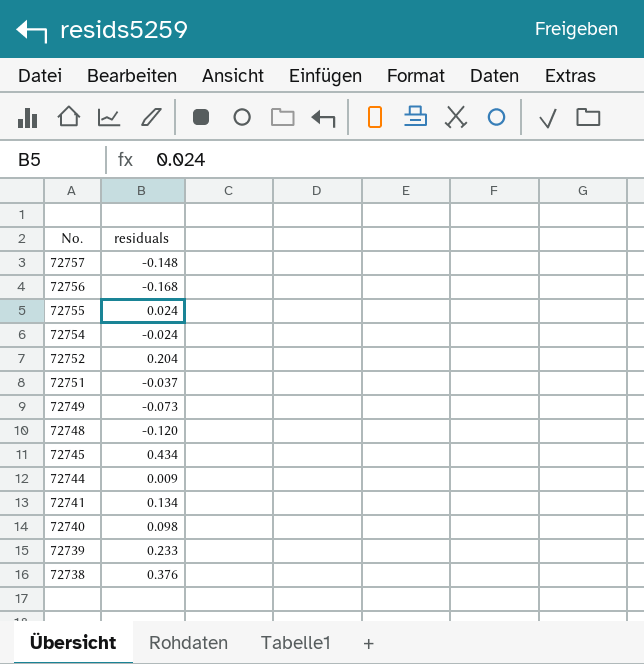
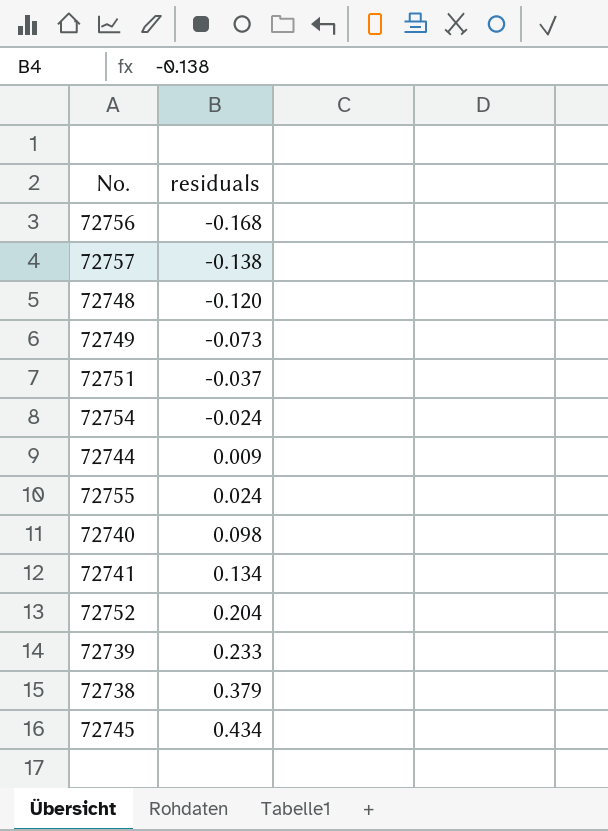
row order: No. descending -> residuals ascending
72757 | residuals: -0.148 -> -0.138
72738 | residuals: 0.376 -> 0.379

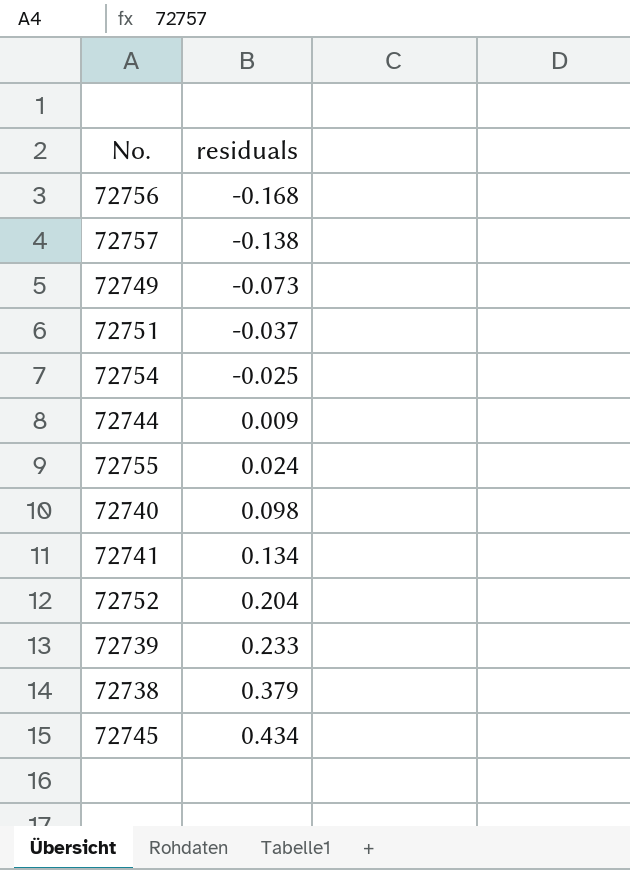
row 72748: -0.120 -> none
72754 | residuals: -0.024 -> -0.025

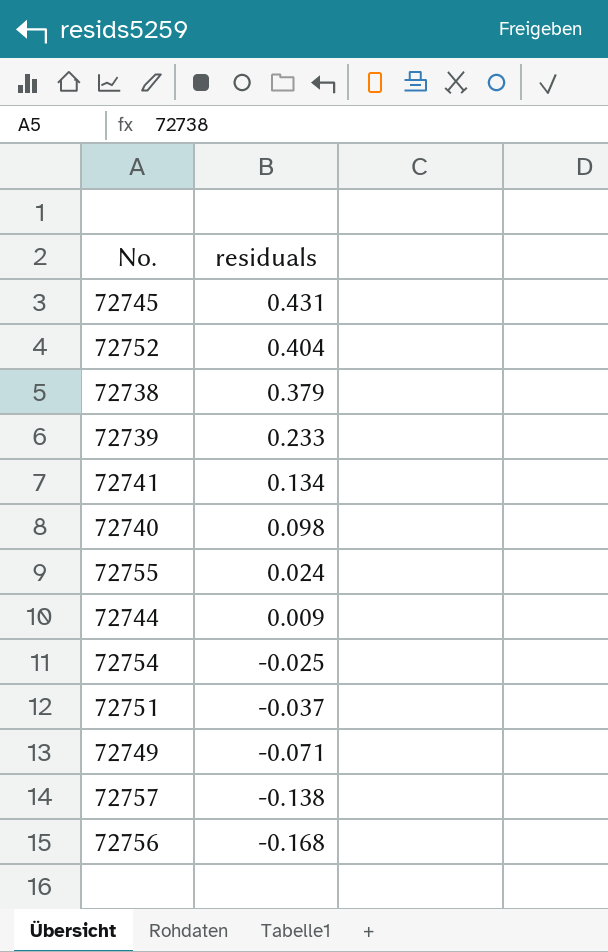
row order: residuals ascending -> residuals descending
72745 | residuals: 0.434 -> 0.431
72752 | residuals: 0.204 -> 0.404
72749 | residuals: -0.073 -> -0.071

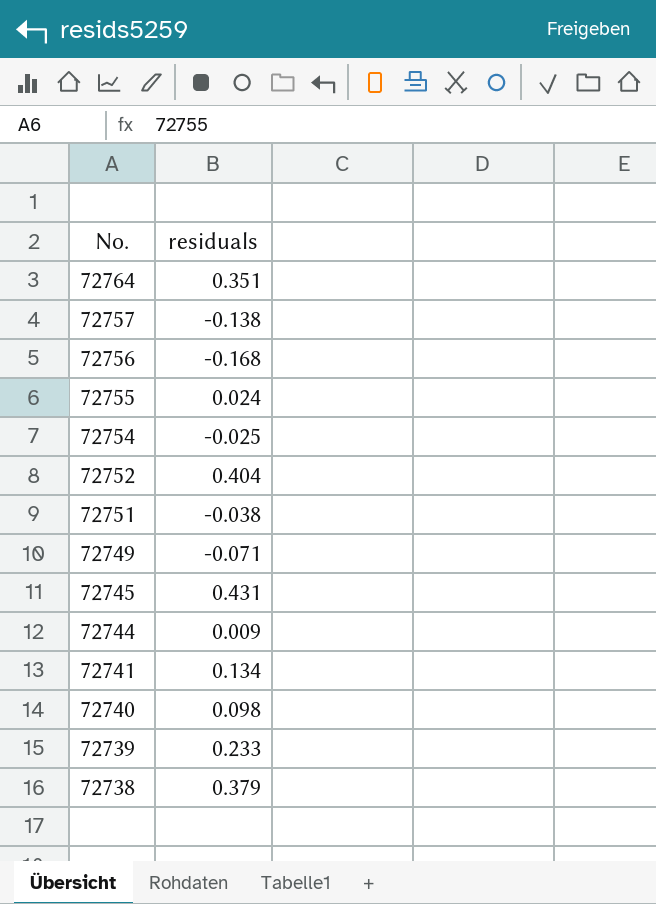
row order: residuals descending -> No. descending
row 72764: none -> 0.351
72751 | residuals: -0.037 -> -0.038

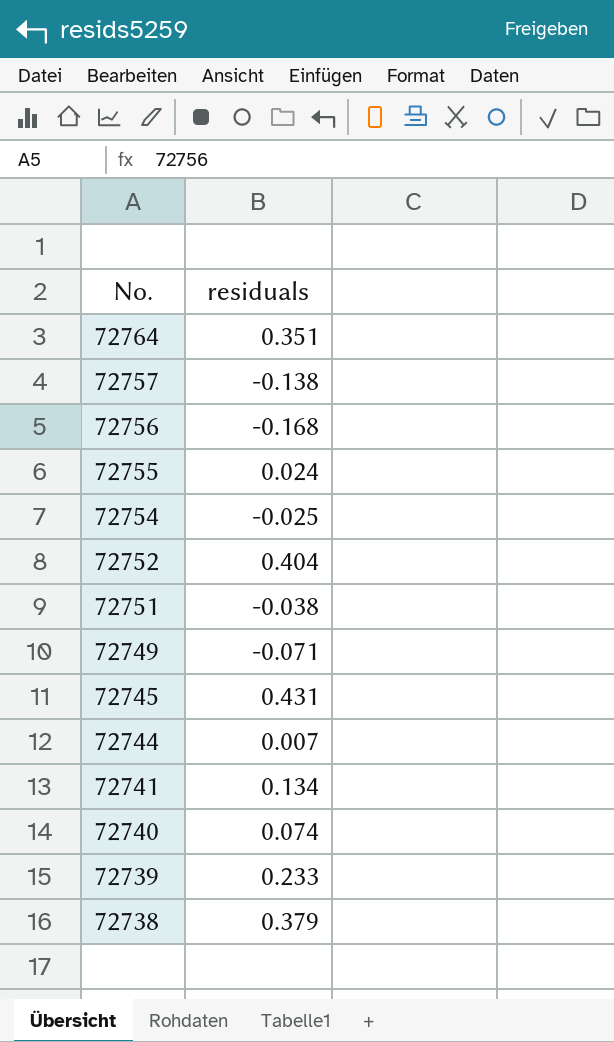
72744 | residuals: 0.009 -> 0.007
72740 | residuals: 0.098 -> 0.074

